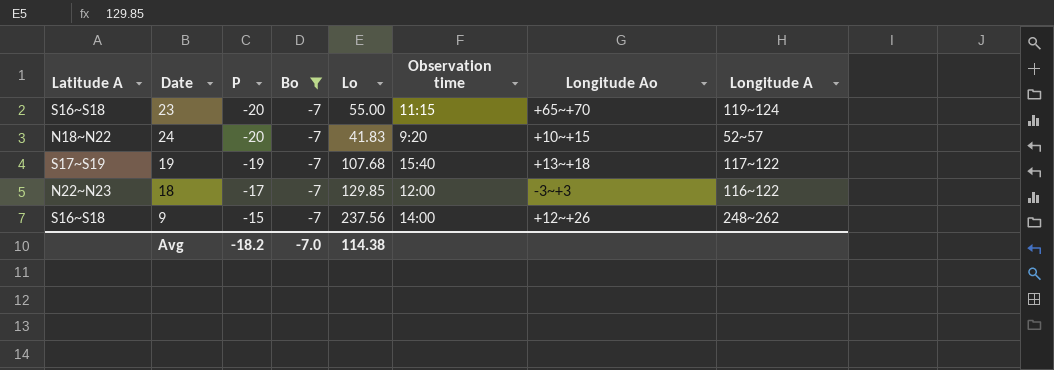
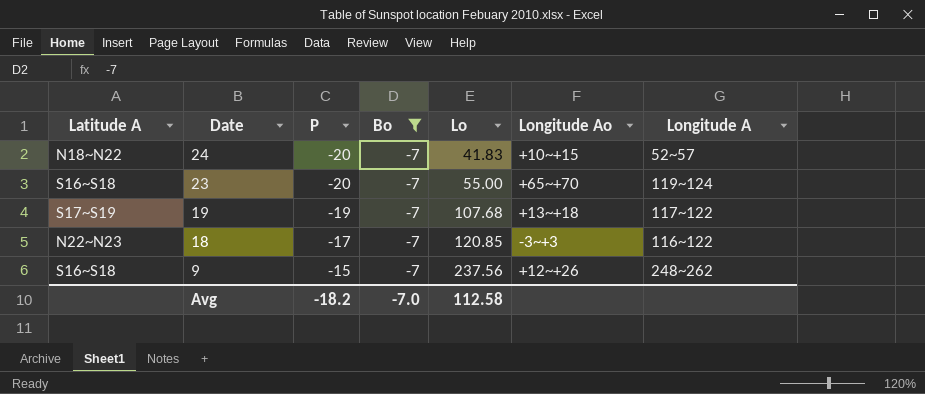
row order: P ascending -> Date descending
column Observation time | position: 6 -> none
18 | Lo: 129.85 -> 120.85
Avg | Lo: 114.38 -> 112.58

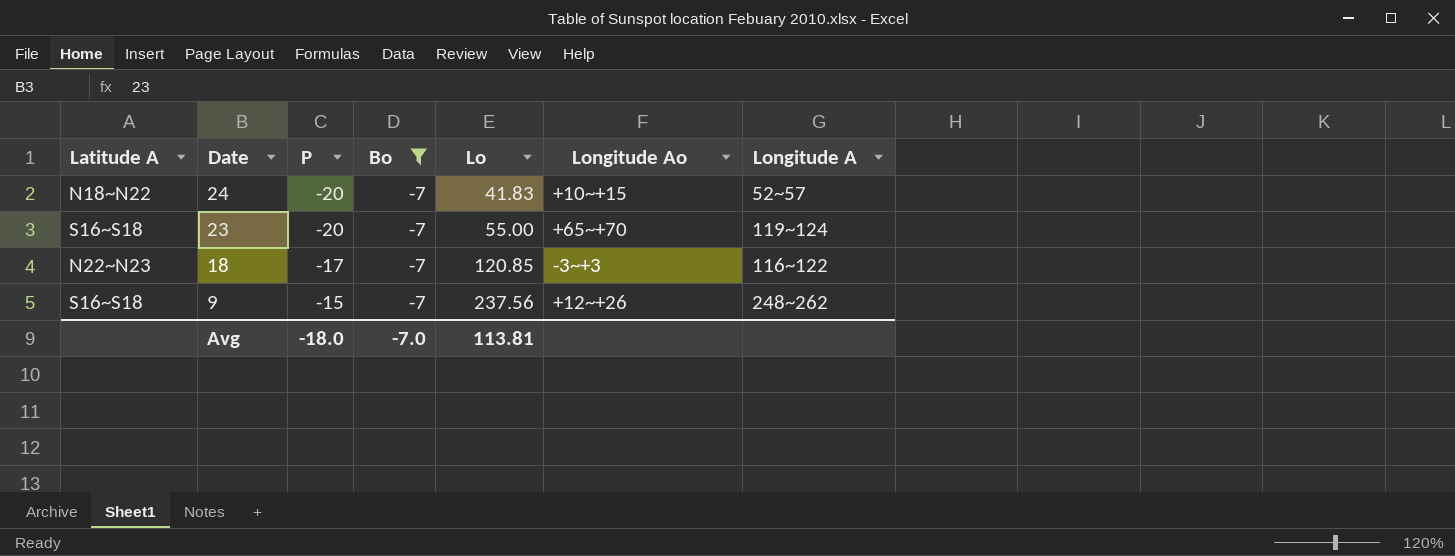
row 19: S17~S19 | -19 | -7 | 107.68 | +13~+18 | 117~122 -> none
Avg | P: -18.2 -> -18.0
Avg | Lo: 112.58 -> 113.81

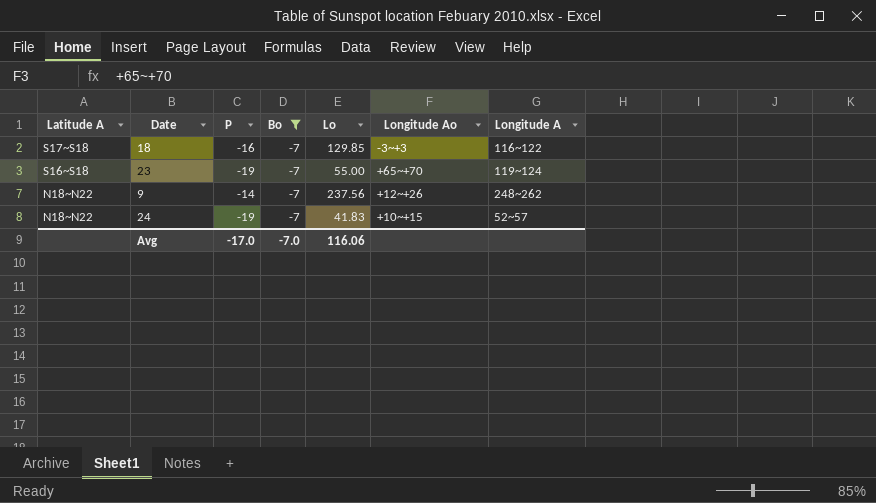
row order: Date descending -> Latitude A descending
18 | Latitude A: N22~N23 -> S17~S18
18 | P: -17 -> -16
18 | Lo: 120.85 -> 129.85
23 | P: -20 -> -19
9 | Latitude A: S16~S18 -> N18~N22
9 | P: -15 -> -14
24 | P: -20 -> -19
Avg | P: -18.0 -> -17.0
Avg | Lo: 113.81 -> 116.06

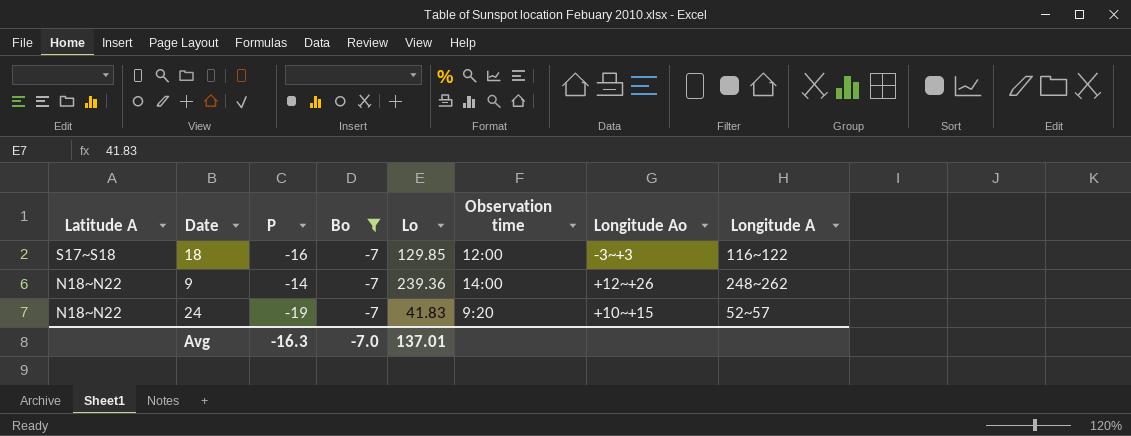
column Observation time | position: none -> 6
row 23: S16~S18 | -19 | -7 | 55.00 | +65~+70 | 119~124 -> none
9 | Lo: 237.56 -> 239.36
Avg | P: -17.0 -> -16.3
Avg | Lo: 116.06 -> 137.01

